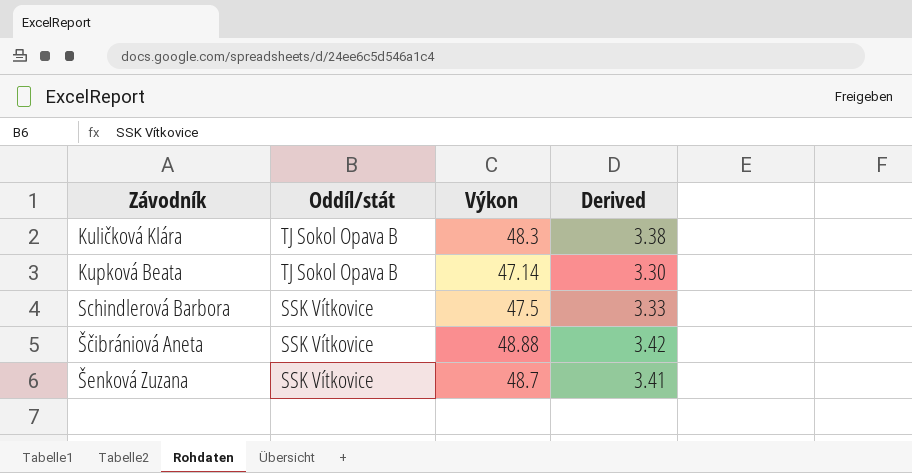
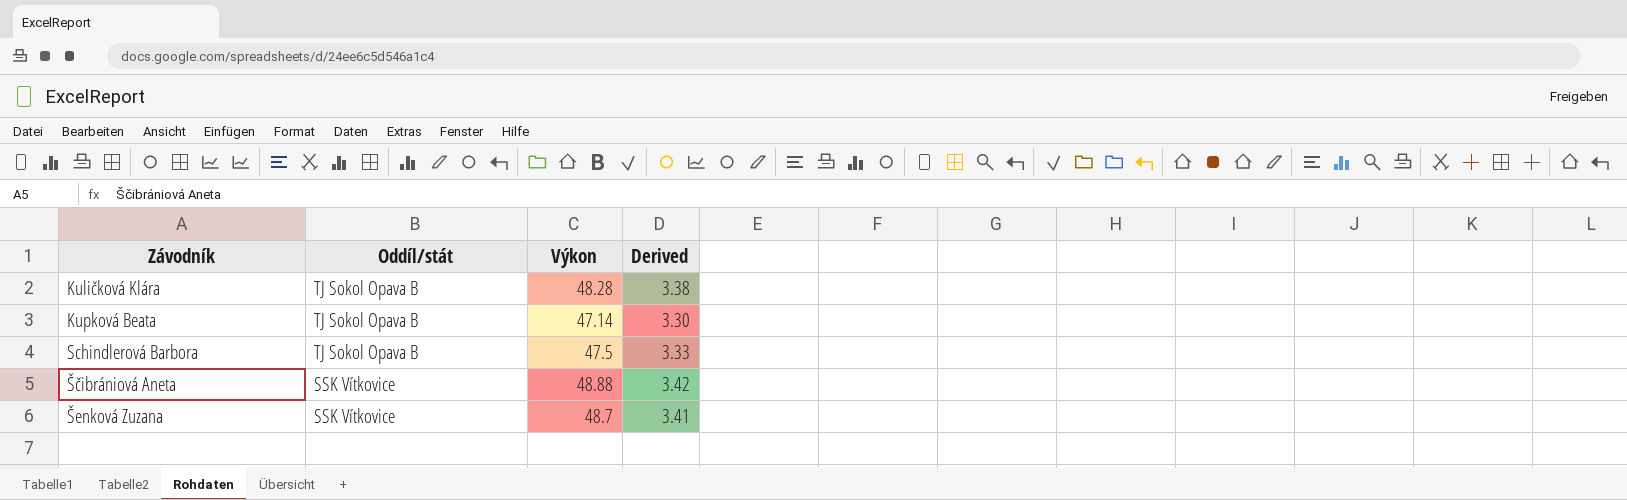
Kuličková Klára | Výkon: 48.3 -> 48.28
Schindlerová Barbora | Oddíl/stát: SSK Vítkovice -> TJ Sokol Opava B

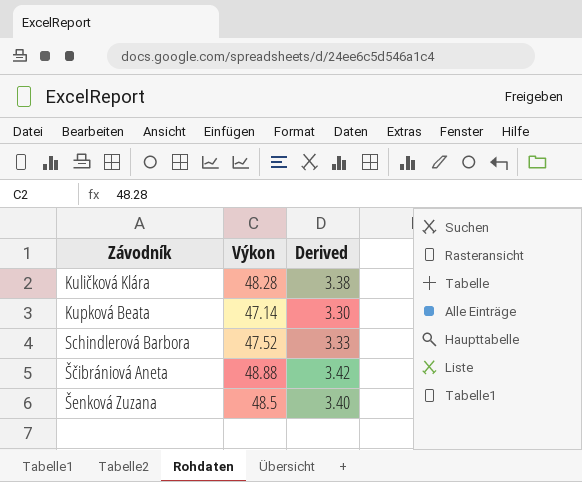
column Oddíl/stát | position: 2 -> none
Schindlerová Barbora | Výkon: 47.5 -> 47.52
Šenková Zuzana | Výkon: 48.7 -> 48.5
Šenková Zuzana | Derived: 3.41 -> 3.40

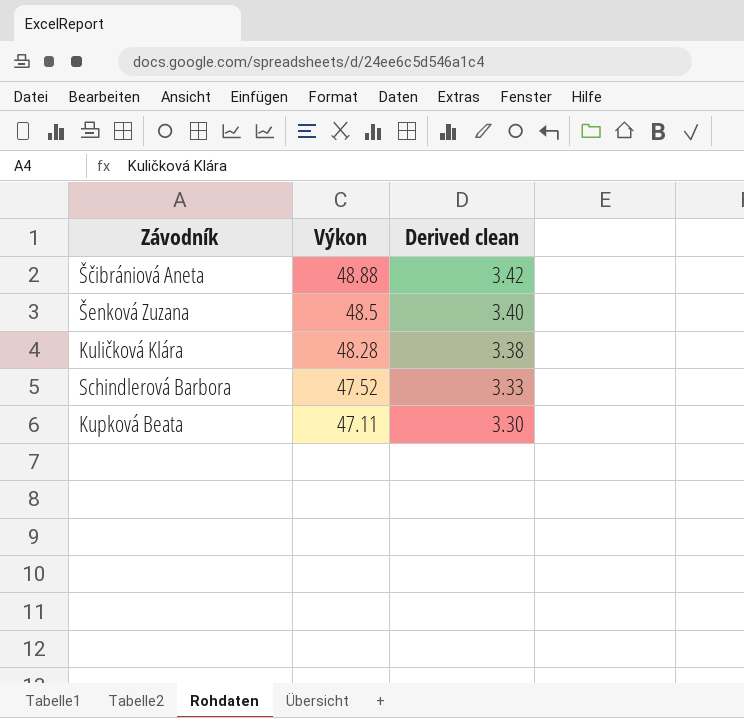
row order: Závodník ascending -> Výkon descending
column name: Derived -> Derived clean
Kupková Beata | Výkon: 47.14 -> 47.11

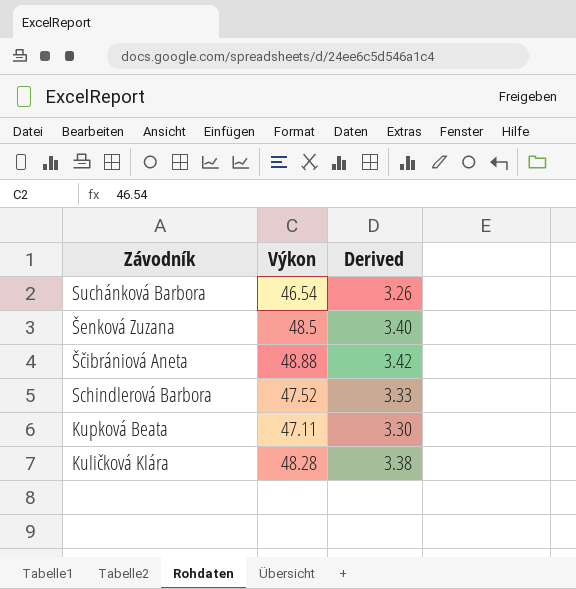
row order: Výkon descending -> Závodník descending
column name: Derived clean -> Derived
row Suchánková Barbora: none -> 46.54 | 3.26

